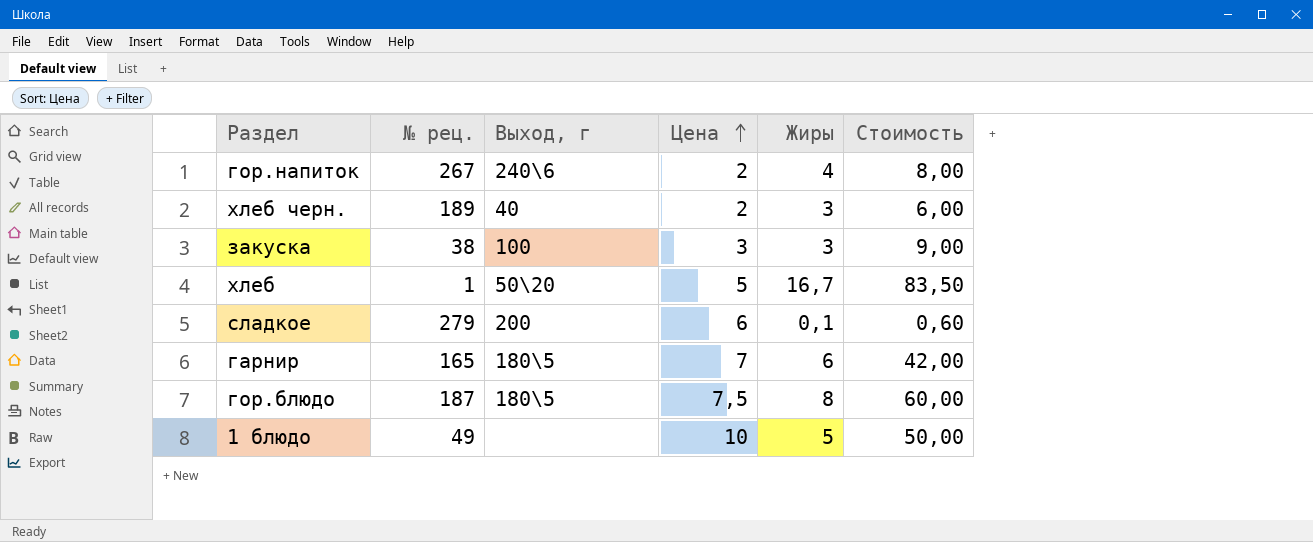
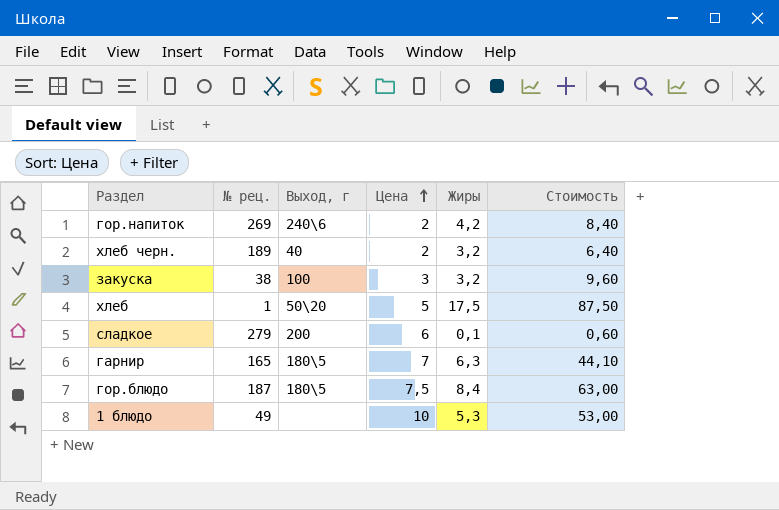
гор.напиток | № рец.: 267 -> 269
гор.напиток | Жиры: 4 -> 4,2
гор.напиток | Стоимость: 8,00 -> 8,40
хлеб черн. | Жиры: 3 -> 3,2
хлеб черн. | Стоимость: 6,00 -> 6,40
закуска | Жиры: 3 -> 3,2
закуска | Стоимость: 9,00 -> 9,60
хлеб | Жиры: 16,7 -> 17,5
хлеб | Стоимость: 83,50 -> 87,50
гарнир | Жиры: 6 -> 6,3
гарнир | Стоимость: 42,00 -> 44,10
гор.блюдо | Жиры: 8 -> 8,4
гор.блюдо | Стоимость: 60,00 -> 63,00
1 блюдо | Жиры: 5 -> 5,3
1 блюдо | Стоимость: 50,00 -> 53,00

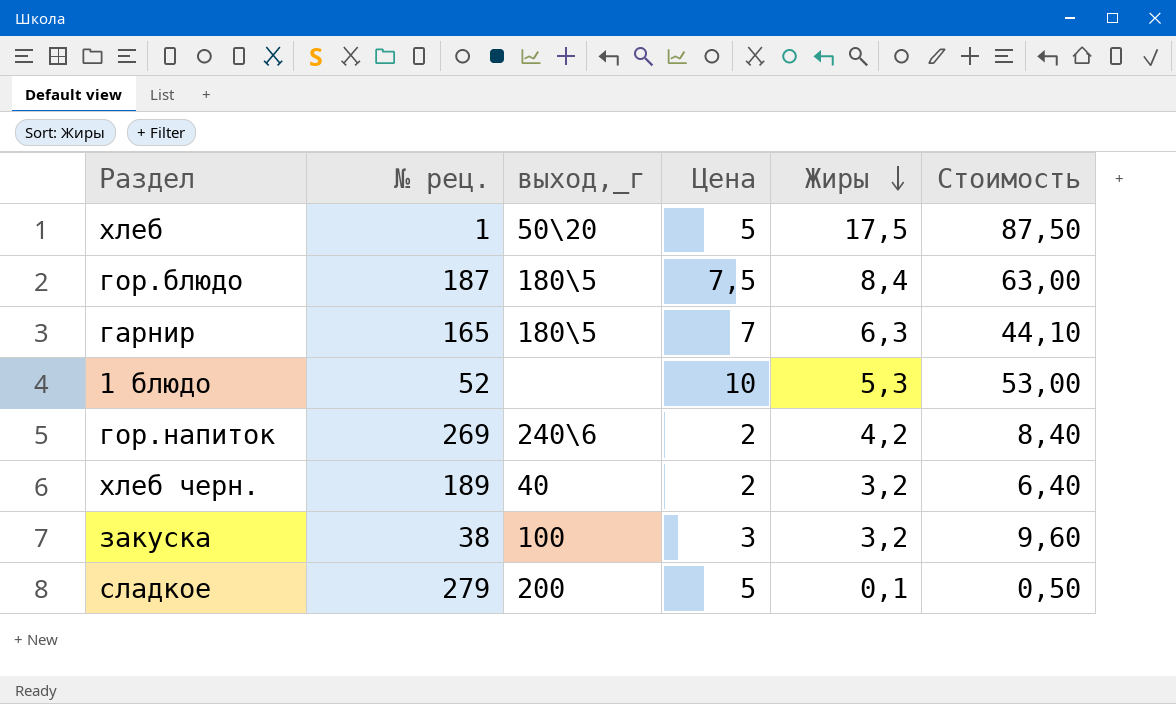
row order: Цена ascending -> Жиры descending
column name: Выход, г -> выход,_г
1 блюдо | № рец.: 49 -> 52
сладкое | Цена: 6 -> 5
сладкое | Стоимость: 0,60 -> 0,50

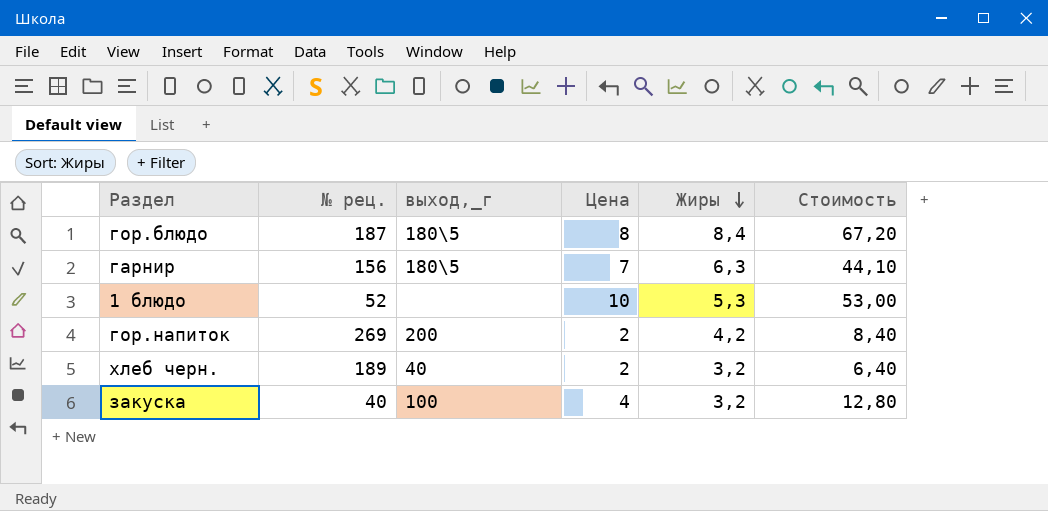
row хлеб: 1 | 50\20 | 5 | 17,5 | 87,50 -> none
row сладкое: 279 | 200 | 5 | 0,1 | 0,50 -> none
гор.блюдо | Цена: 7,5 -> 8
гор.блюдо | Стоимость: 63,00 -> 67,20
гарнир | № рец.: 165 -> 156
гор.напиток | выход,_г: 240\6 -> 200
закуска | № рец.: 38 -> 40
закуска | Цена: 3 -> 4
закуска | Стоимость: 9,60 -> 12,80

